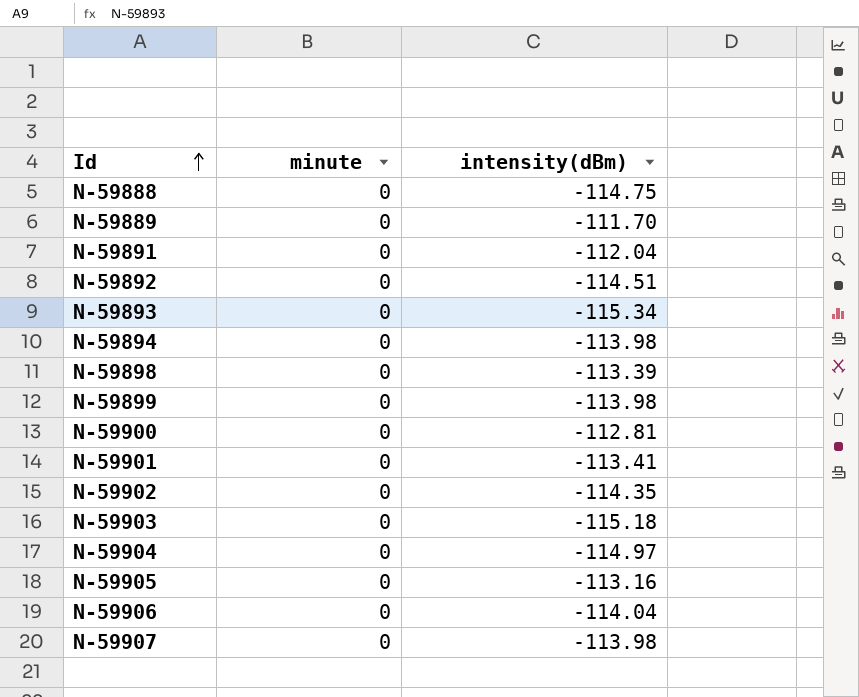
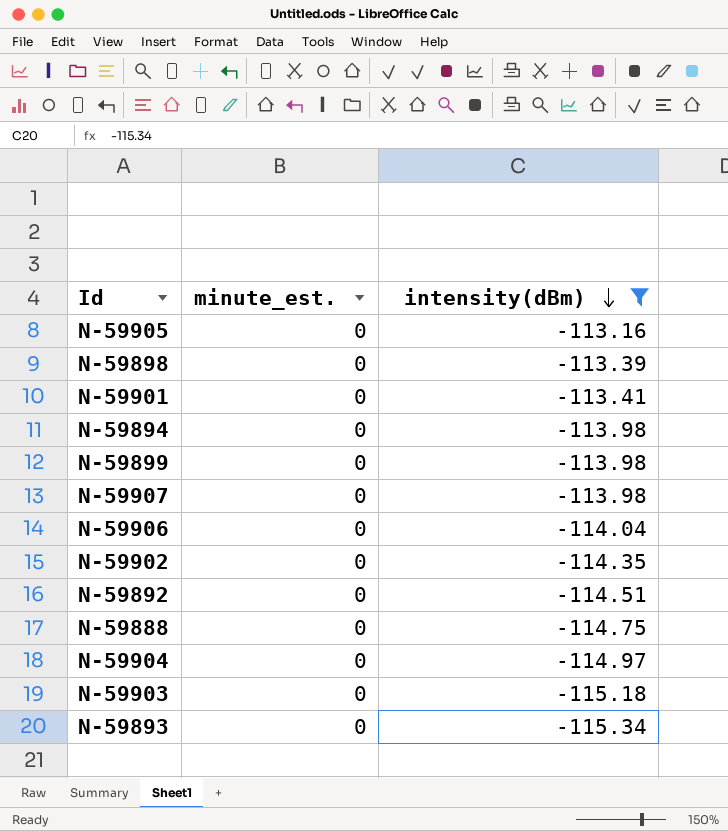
filter: none -> intensity(dBm) <= -113.16
row order: Id ascending -> intensity(dBm) descending
column name: minute -> minute_est.

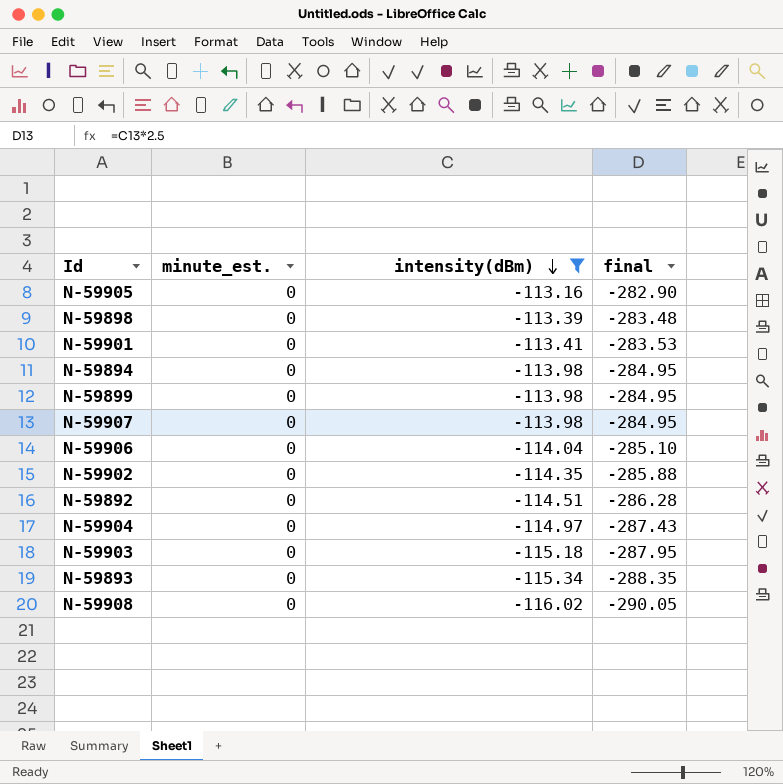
column final | formula: none -> [intensity(dBm)] * 2.5
row N-59888: 0 | -114.75 -> none
row N-59908: none -> 0 | -116.02 | -290.05

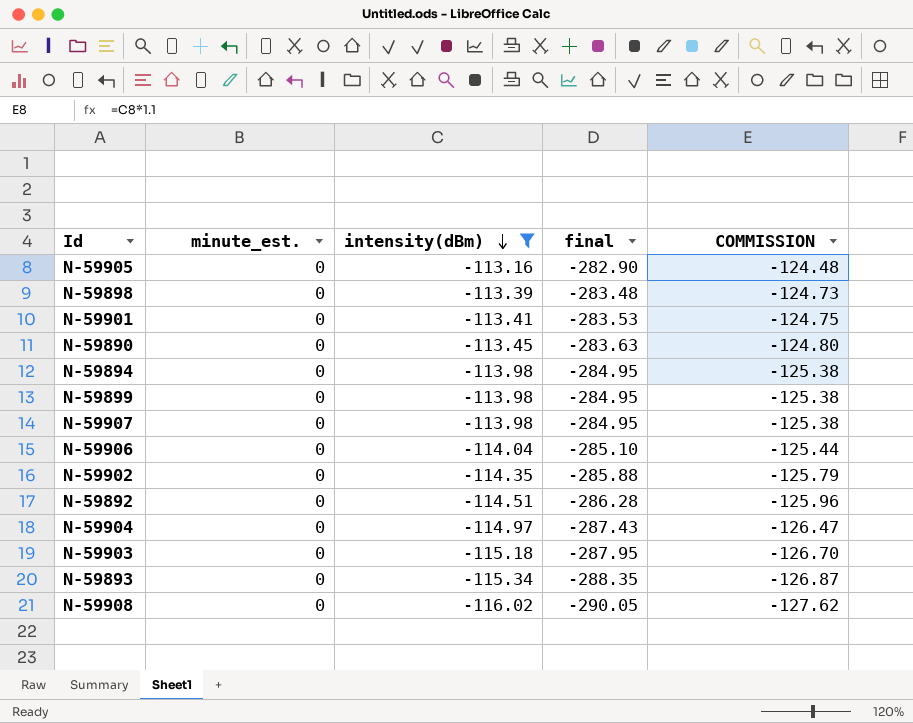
column COMMISSION | formula: none -> [intensity(dBm)] * 1.1
row N-59890: none -> 0 | -113.45 | -283.63 | -124.80

